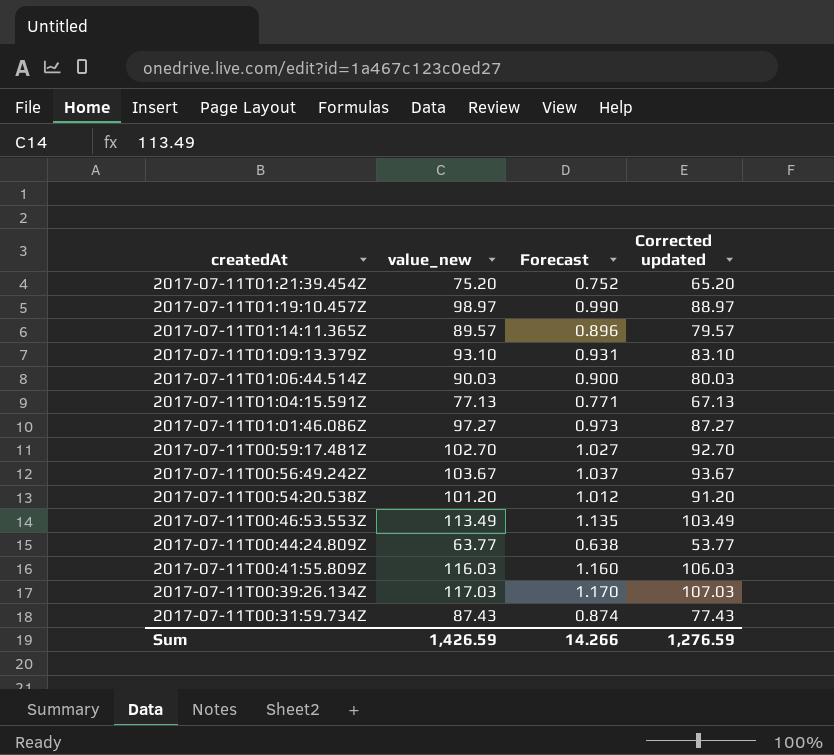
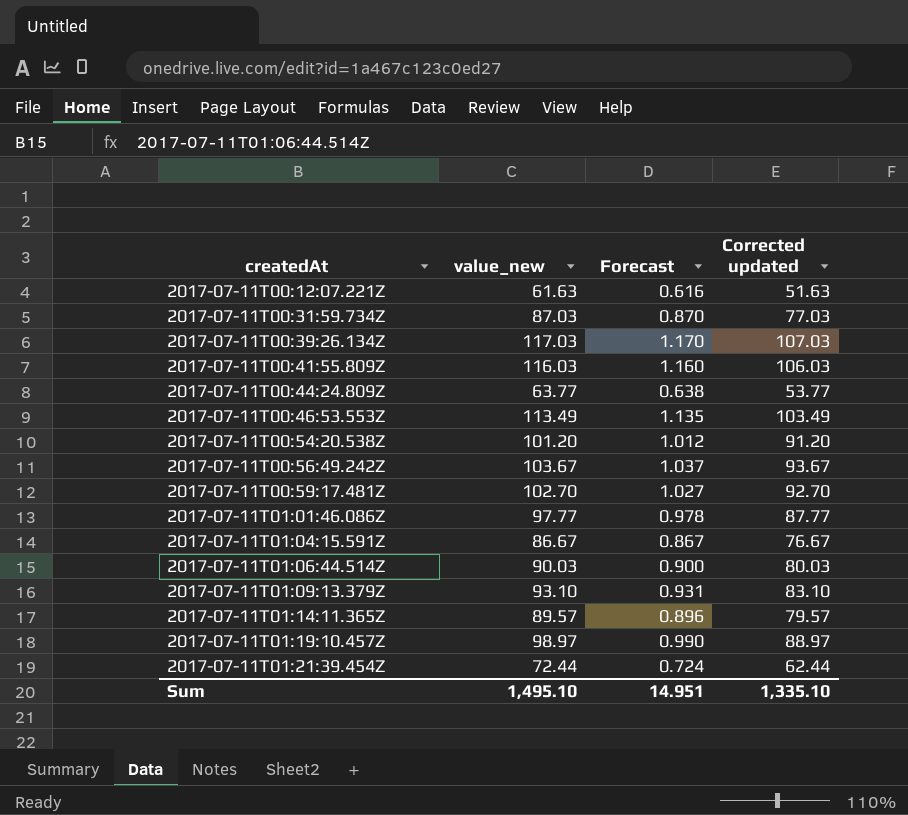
row order: createdAt descending -> createdAt ascending
row 2017-07-11T00:12:07.221Z: none -> 61.63 | 0.616 | 51.63
2017-07-11T00:31:59.734Z | value_new: 87.43 -> 87.03
2017-07-11T00:31:59.734Z | Forecast: 0.874 -> 0.870
2017-07-11T00:31:59.734Z | Corrected updated: 77.43 -> 77.03
2017-07-11T01:01:46.086Z | value_new: 97.27 -> 97.77
2017-07-11T01:01:46.086Z | Forecast: 0.973 -> 0.978
2017-07-11T01:01:46.086Z | Corrected updated: 87.27 -> 87.77
2017-07-11T01:04:15.591Z | value_new: 77.13 -> 86.67
2017-07-11T01:04:15.591Z | Forecast: 0.771 -> 0.867
2017-07-11T01:04:15.591Z | Corrected updated: 67.13 -> 76.67
2017-07-11T01:21:39.454Z | value_new: 75.20 -> 72.44
2017-07-11T01:21:39.454Z | Forecast: 0.752 -> 0.724
2017-07-11T01:21:39.454Z | Corrected updated: 65.20 -> 62.44
Sum | value_new: 1,426.59 -> 1,495.10
Sum | Forecast: 14.266 -> 14.951
Sum | Corrected updated: 1,276.59 -> 1,335.10

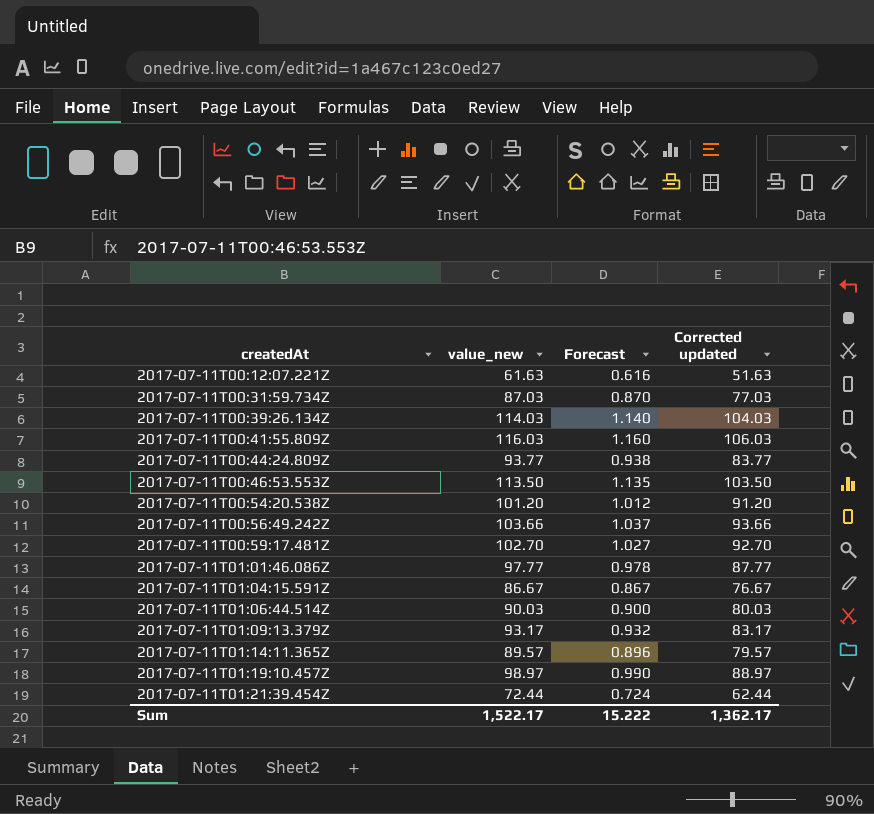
2017-07-11T00:39:26.134Z | value_new: 117.03 -> 114.03
2017-07-11T00:39:26.134Z | Forecast: 1.170 -> 1.140
2017-07-11T00:39:26.134Z | Corrected updated: 107.03 -> 104.03
2017-07-11T00:44:24.809Z | value_new: 63.77 -> 93.77
2017-07-11T00:44:24.809Z | Forecast: 0.638 -> 0.938
2017-07-11T00:44:24.809Z | Corrected updated: 53.77 -> 83.77
2017-07-11T00:46:53.553Z | value_new: 113.49 -> 113.50
2017-07-11T00:46:53.553Z | Corrected updated: 103.49 -> 103.50
2017-07-11T00:56:49.242Z | value_new: 103.67 -> 103.66
2017-07-11T00:56:49.242Z | Corrected updated: 93.67 -> 93.66
2017-07-11T01:09:13.379Z | value_new: 93.10 -> 93.17
2017-07-11T01:09:13.379Z | Forecast: 0.931 -> 0.932
2017-07-11T01:09:13.379Z | Corrected updated: 83.10 -> 83.17
Sum | value_new: 1,495.10 -> 1,522.17
Sum | Forecast: 14.951 -> 15.222
Sum | Corrected updated: 1,335.10 -> 1,362.17

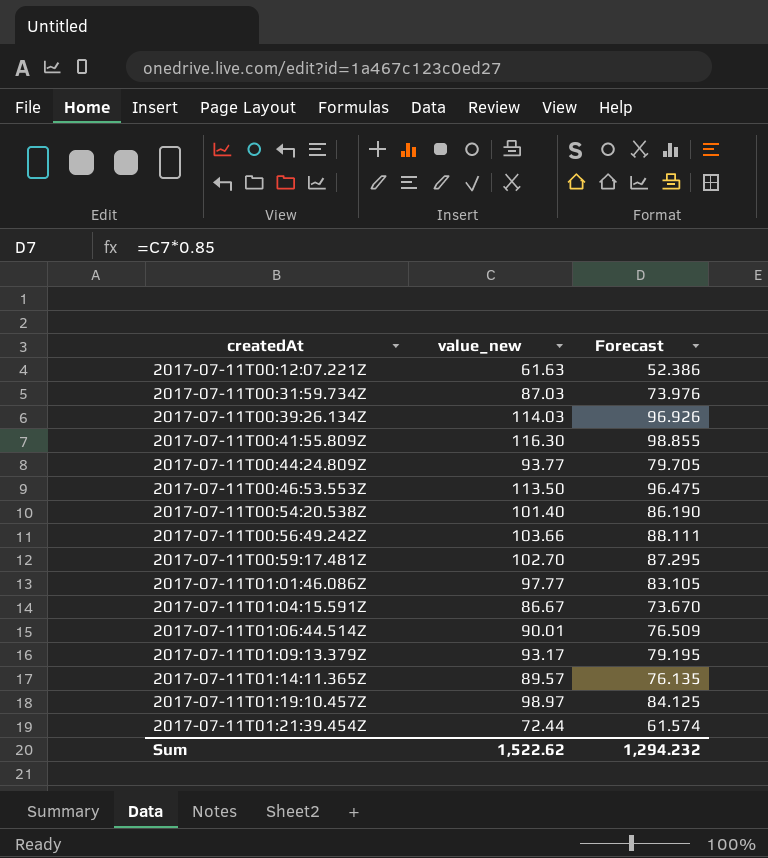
column Corrected updated | formula: [value_new] - 10 -> none
column Forecast | formula: [value_new] * 0.01 -> [value_new] * 0.85
2017-07-11T00:41:55.809Z | value_new: 116.03 -> 116.30
2017-07-11T00:54:20.538Z | value_new: 101.20 -> 101.40
2017-07-11T01:06:44.514Z | value_new: 90.03 -> 90.01
Sum | value_new: 1,522.17 -> 1,522.62
Sum | Forecast: 15.222 -> 1,294.232

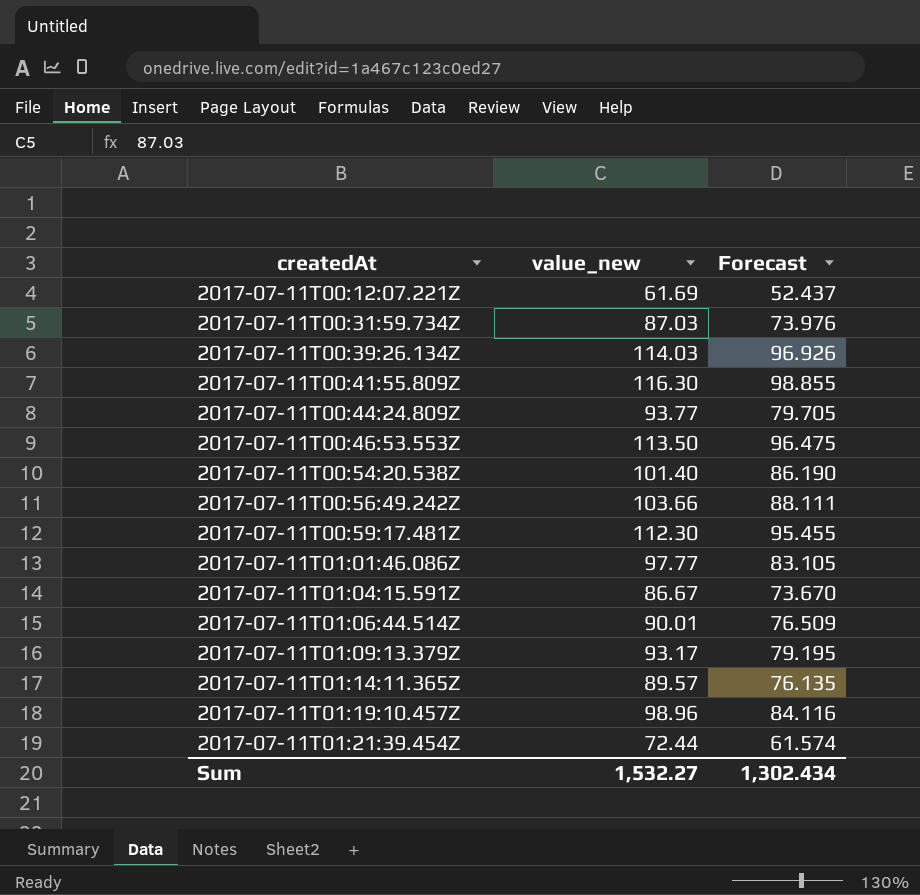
2017-07-11T00:12:07.221Z | value_new: 61.63 -> 61.69
2017-07-11T00:12:07.221Z | Forecast: 52.386 -> 52.437
2017-07-11T00:59:17.481Z | value_new: 102.70 -> 112.30
2017-07-11T00:59:17.481Z | Forecast: 87.295 -> 95.455
2017-07-11T01:19:10.457Z | value_new: 98.97 -> 98.96
2017-07-11T01:19:10.457Z | Forecast: 84.125 -> 84.116
Sum | value_new: 1,522.62 -> 1,532.27
Sum | Forecast: 1,294.232 -> 1,302.434

